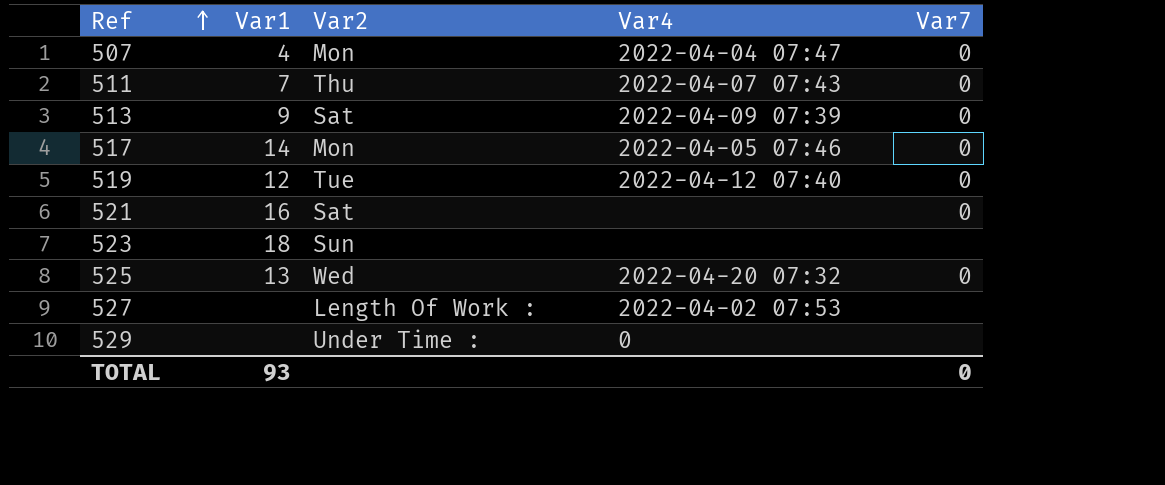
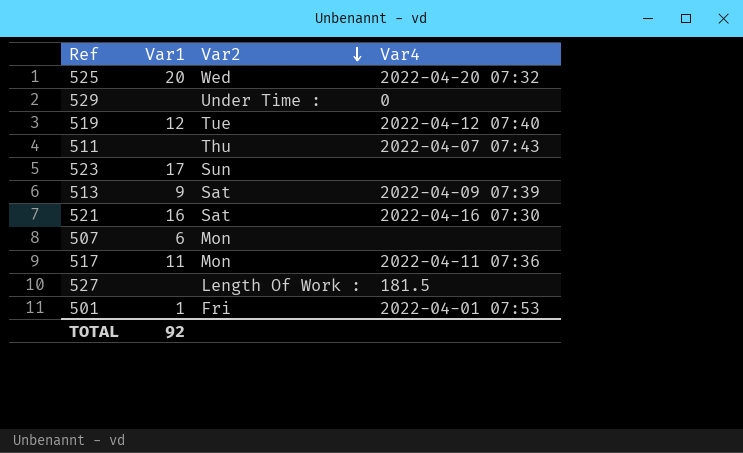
row order: Ref ascending -> Var2 descending
column Var7 | position: 5 -> none
525 | Var1: 13 -> 20
511 | Var1: 7 -> none
523 | Var1: 18 -> 17
521 | Var4: none -> 2022-04-16 07:30
507 | Var1: 4 -> 6
507 | Var4: 2022-04-04 07:47 -> none
517 | Var1: 14 -> 11
517 | Var4: 2022-04-05 07:46 -> 2022-04-11 07:36
527 | Var4: 2022-04-02 07:53 -> 181.5
row 501: none -> 1 | Fri | 2022-04-01 07:53
TOTAL | Var1: 93 -> 92

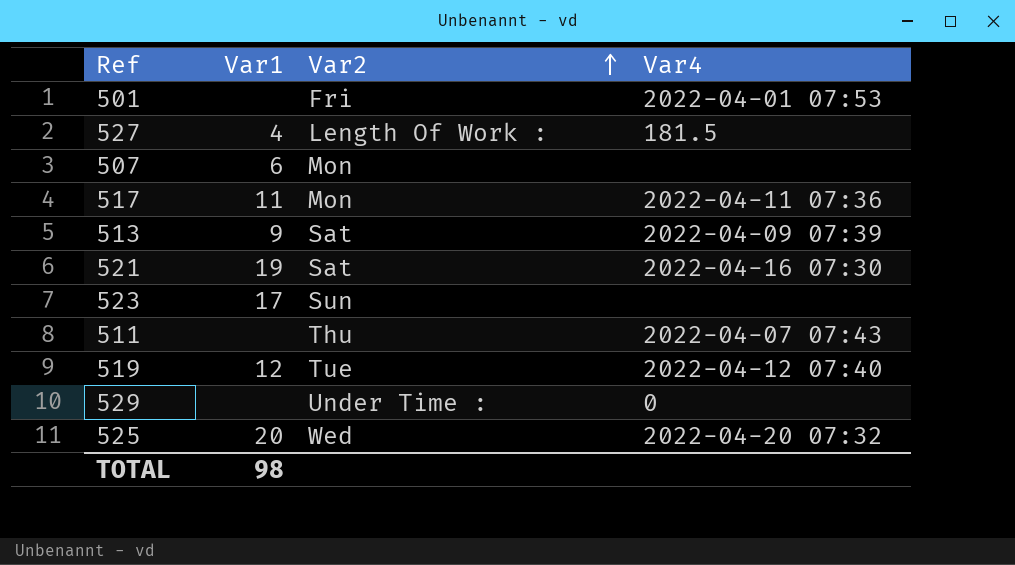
row order: Var2 descending -> Var2 ascending
501 | Var1: 1 -> none
527 | Var1: none -> 4
521 | Var1: 16 -> 19
TOTAL | Var1: 92 -> 98

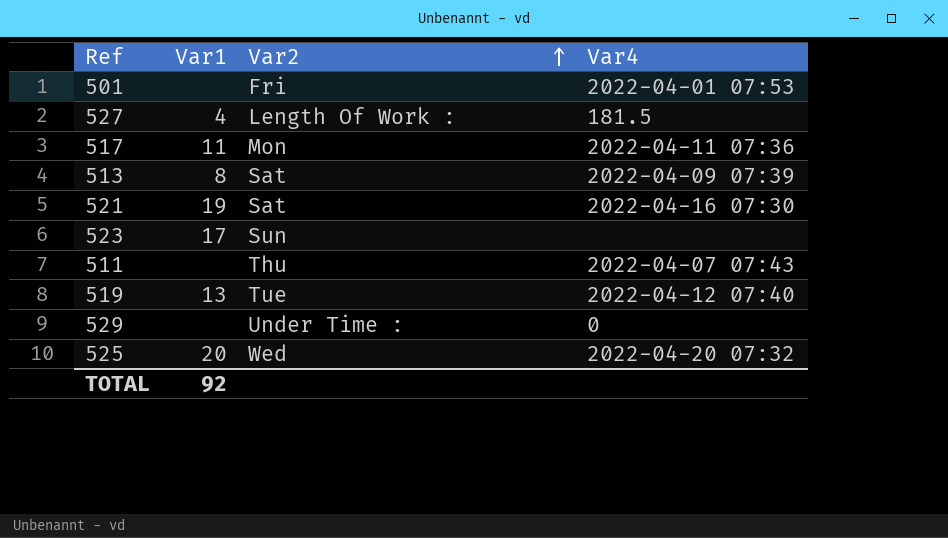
row 507: 6 | Mon | none -> none
513 | Var1: 9 -> 8
519 | Var1: 12 -> 13
TOTAL | Var1: 98 -> 92

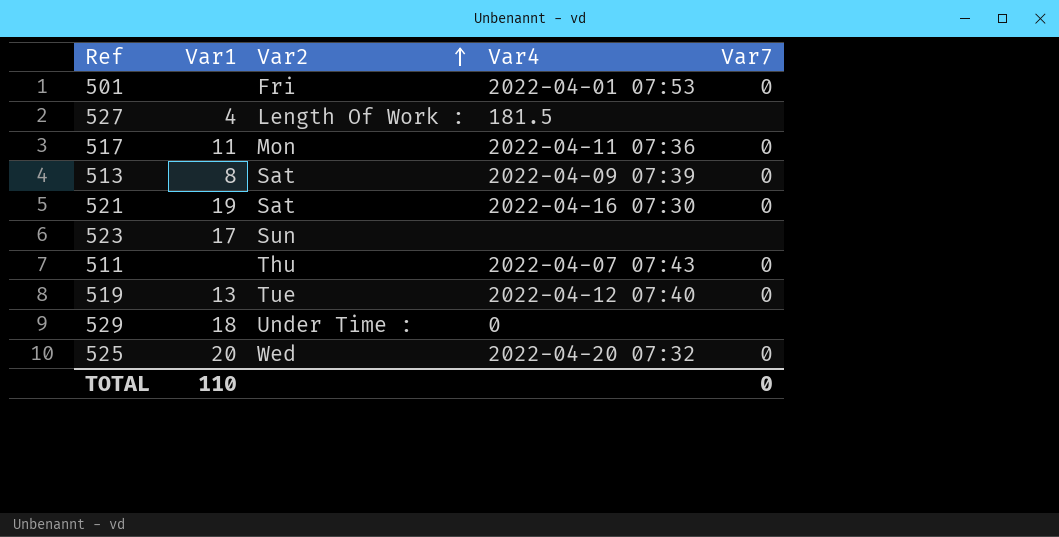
column Var7 | position: none -> 5
529 | Var1: none -> 18
TOTAL | Var1: 92 -> 110

